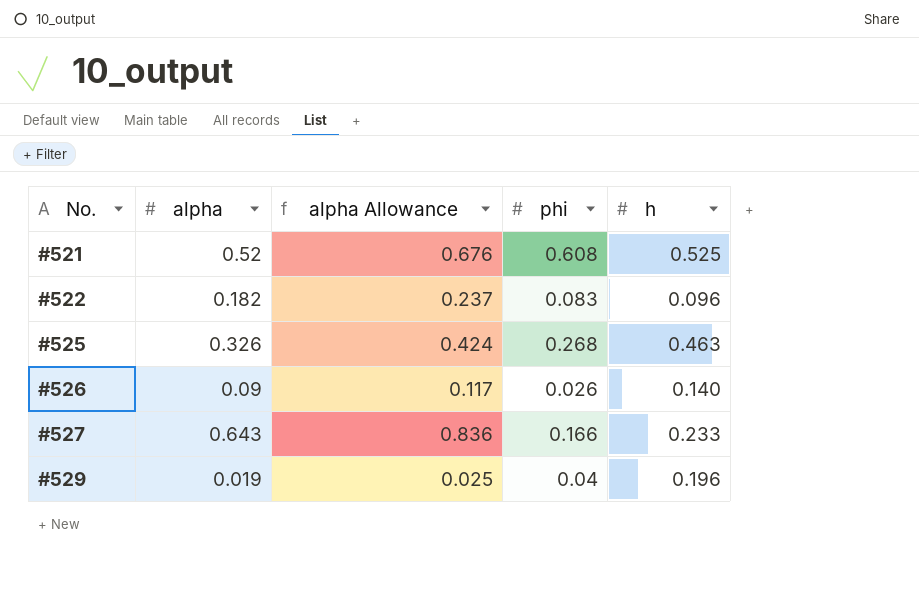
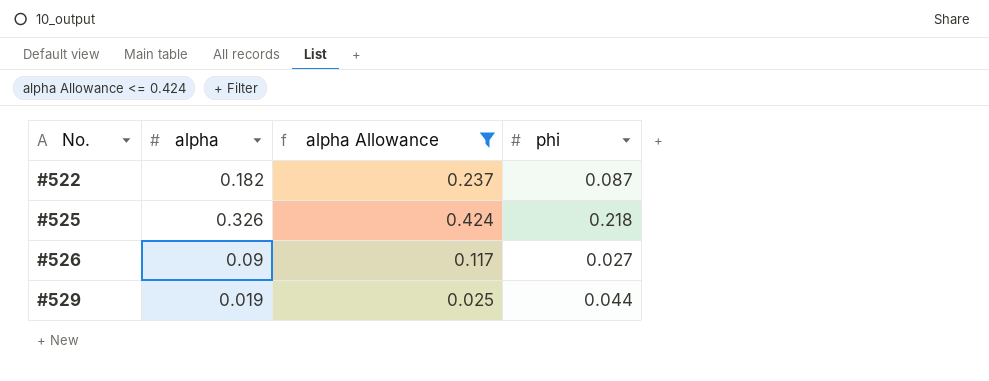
filter: none -> alpha Allowance <= 0.424
column h | position: 5 -> none
#522 | phi: 0.083 -> 0.087
#525 | phi: 0.268 -> 0.218
#526 | phi: 0.026 -> 0.027
#529 | phi: 0.04 -> 0.044

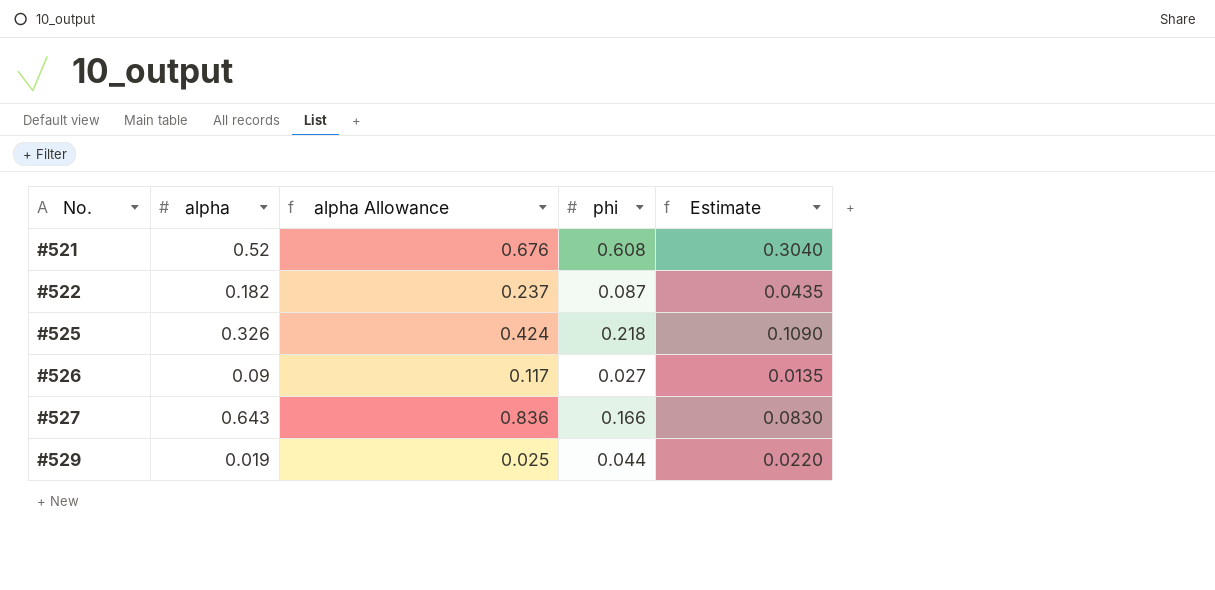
filter: alpha Allowance <= 0.424 -> none
column Estimate | formula: none -> [phi] * 0.5

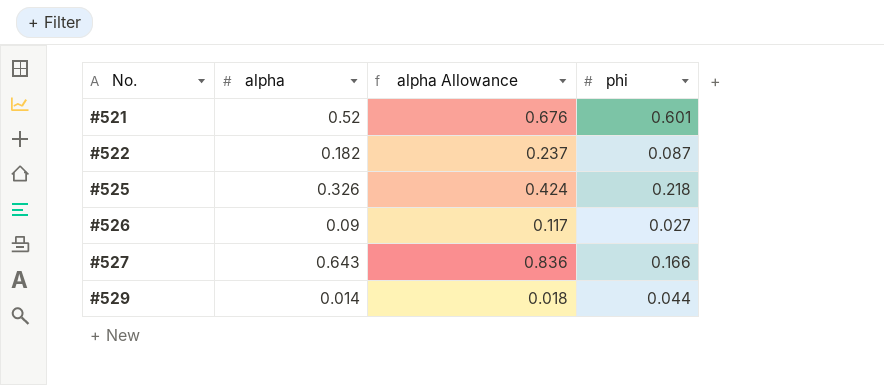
column Estimate | formula: [phi] * 0.5 -> none
#521 | phi: 0.608 -> 0.601
#529 | alpha: 0.019 -> 0.014
#529 | alpha Allowance: 0.025 -> 0.018

